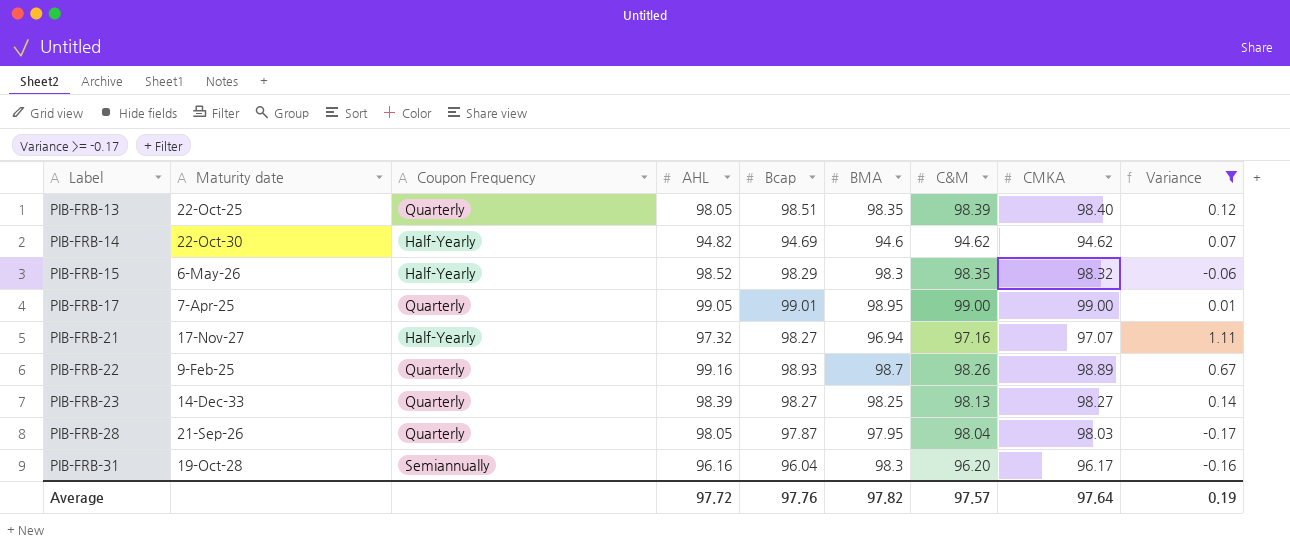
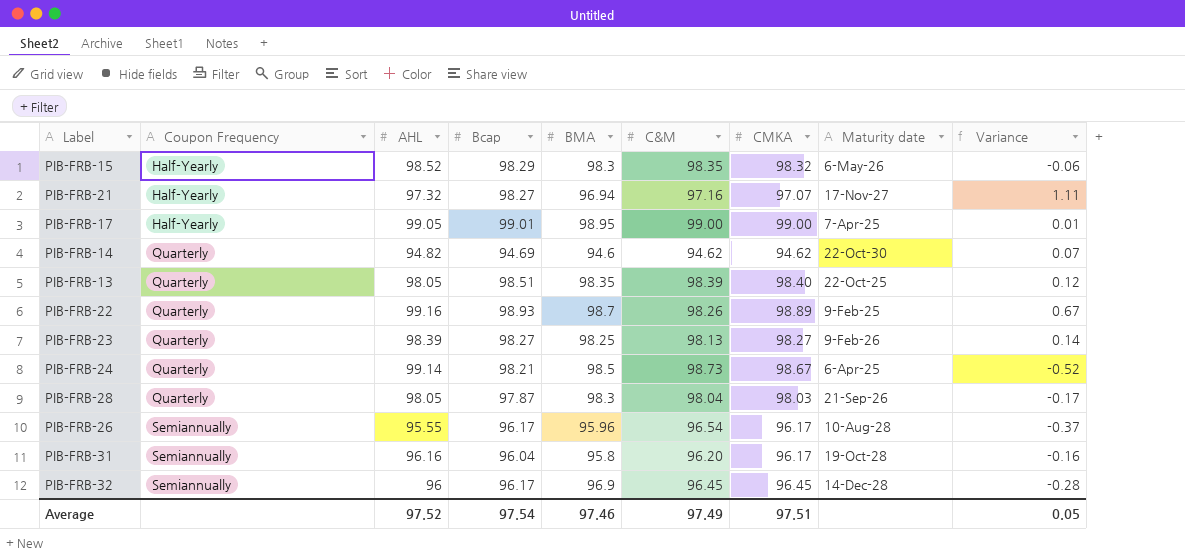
filter: Variance >= -0.17 -> none
row order: Label ascending -> Coupon Frequency ascending
column Maturity date | position: 2 -> 8
PIB-FRB-17 | Coupon Frequency: Quarterly -> Half-Yearly
PIB-FRB-14 | Coupon Frequency: Half-Yearly -> Quarterly
PIB-FRB-23 | Maturity date: 14-Dec-33 -> 9-Feb-26
PIB-FRB-28 | BMA: 97.95 -> 98.3
PIB-FRB-31 | BMA: 98.3 -> 95.8
Average | AHL: 97.72 -> 97.52
Average | Bcap: 97.76 -> 97.54
Average | BMA: 97.82 -> 97.46
Average | C&M: 97.57 -> 97.49
Average | CMKA: 97.64 -> 97.51
Average | Variance: 0.19 -> 0.05

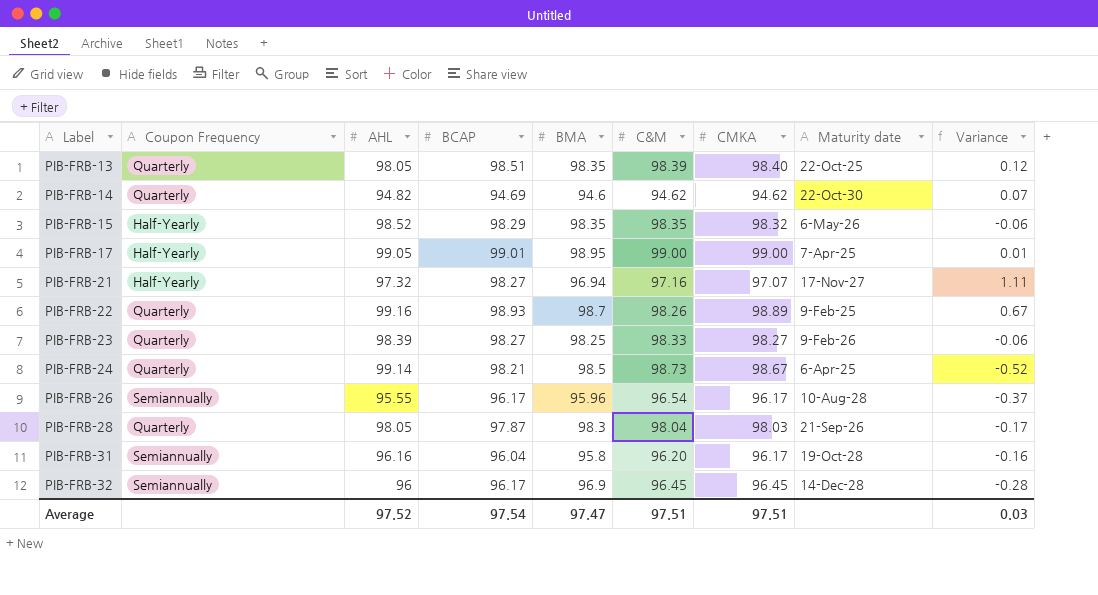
row order: Coupon Frequency ascending -> Label ascending
column name: Bcap -> BCAP
PIB-FRB-15 | BMA: 98.3 -> 98.35
PIB-FRB-23 | C&M: 98.13 -> 98.33
PIB-FRB-23 | Variance: 0.14 -> -0.06
Average | BMA: 97.46 -> 97.47
Average | C&M: 97.49 -> 97.51
Average | Variance: 0.05 -> 0.03

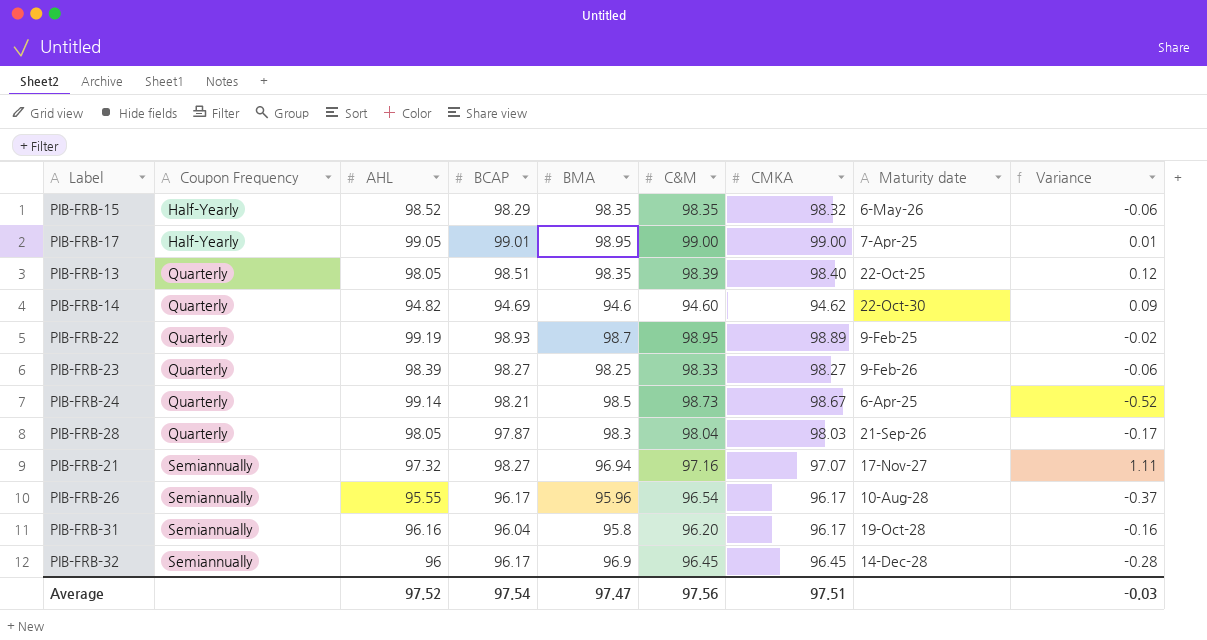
row order: Label ascending -> Coupon Frequency ascending
PIB-FRB-14 | C&M: 94.62 -> 94.60
PIB-FRB-14 | Variance: 0.07 -> 0.09
PIB-FRB-22 | AHL: 99.16 -> 99.19
PIB-FRB-22 | C&M: 98.26 -> 98.95
PIB-FRB-22 | Variance: 0.67 -> -0.02
PIB-FRB-21 | Coupon Frequency: Half-Yearly -> Semiannually
Average | C&M: 97.51 -> 97.56
Average | Variance: 0.03 -> -0.03

